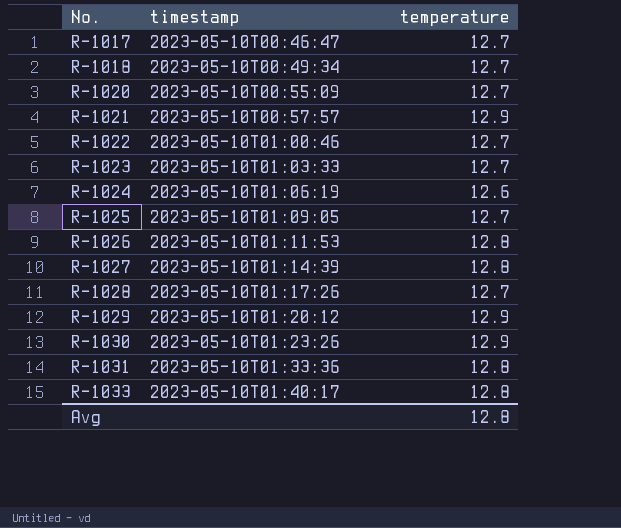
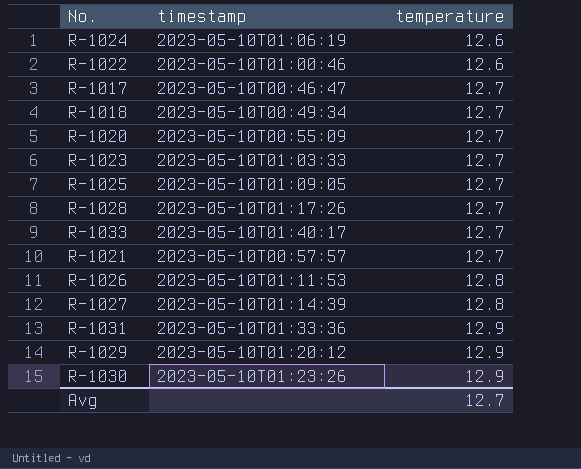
row order: No. ascending -> temperature ascending
R-1022 | temperature: 12.7 -> 12.6
R-1033 | temperature: 12.8 -> 12.7
R-1021 | temperature: 12.9 -> 12.7
R-1031 | temperature: 12.8 -> 12.9
Avg | temperature: 12.8 -> 12.7

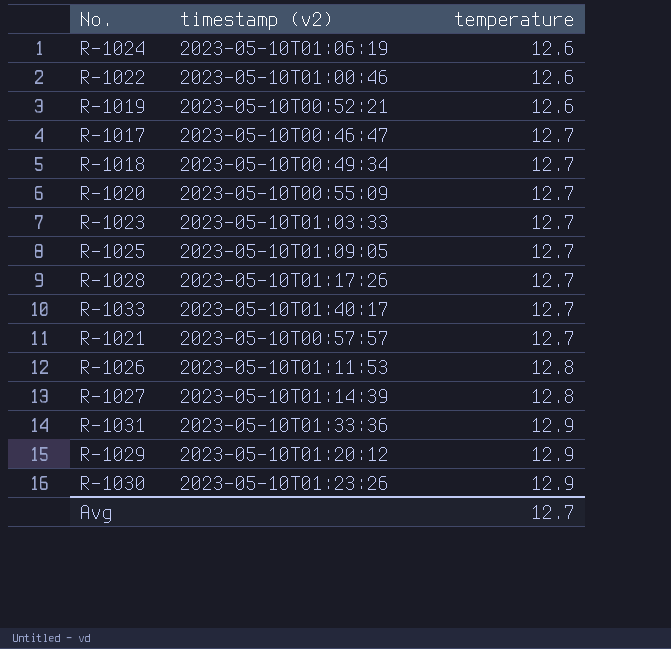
column name: timestamp -> timestamp (v2)
row R-1019: none -> 2023-05-10T00:52:21 | 12.6

